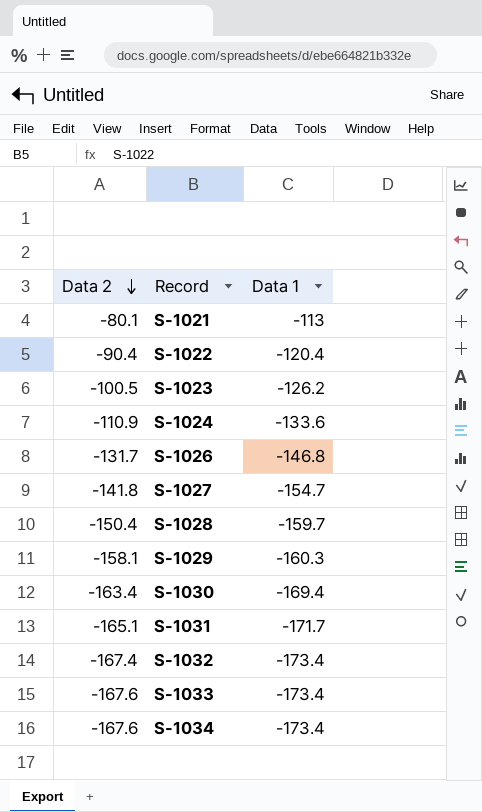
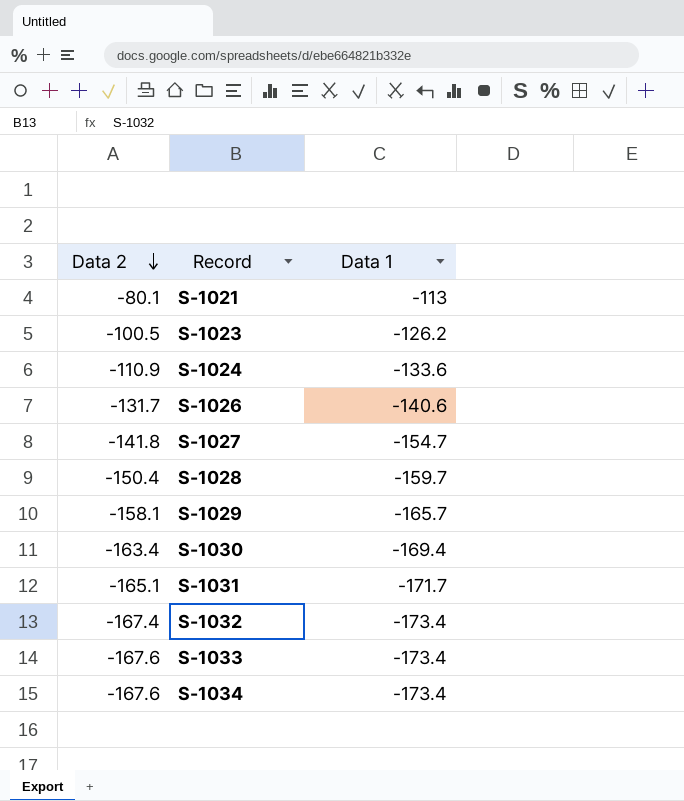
row S-1022: -90.4 | -120.4 -> none
S-1026 | Data 1: -146.8 -> -140.6
S-1029 | Data 1: -160.3 -> -165.7

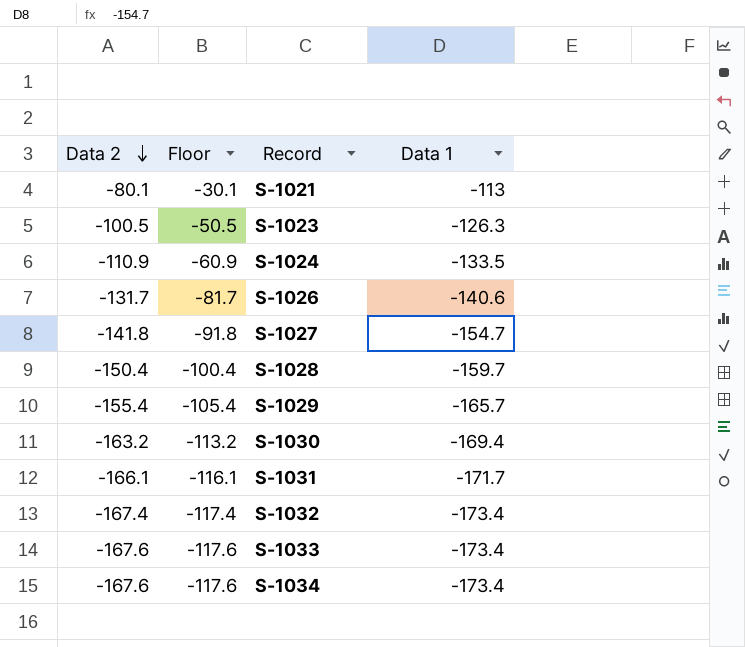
column Floor | formula: none -> [Data 2] + 50
S-1023 | Data 1: -126.2 -> -126.3
S-1024 | Data 1: -133.6 -> -133.5
S-1029 | Data 2: -158.1 -> -155.4
S-1030 | Data 2: -163.4 -> -163.2
S-1031 | Data 2: -165.1 -> -166.1

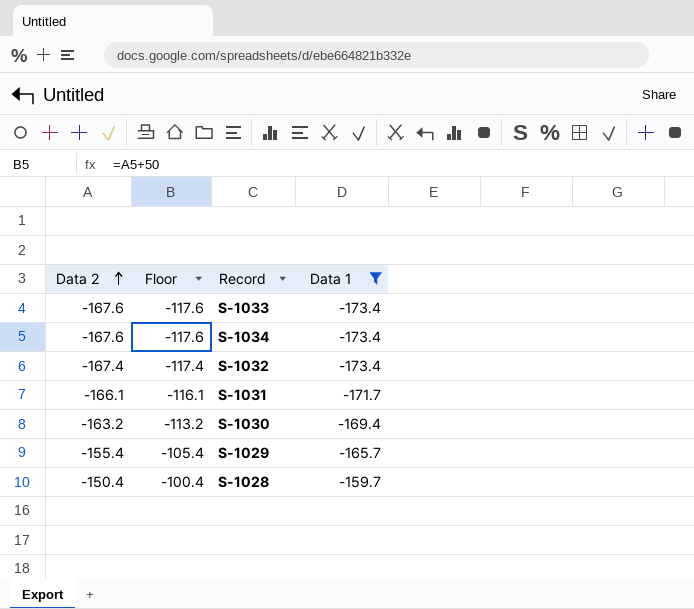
filter: none -> Data 1 <= -159.7
row order: Data 2 descending -> Data 2 ascending

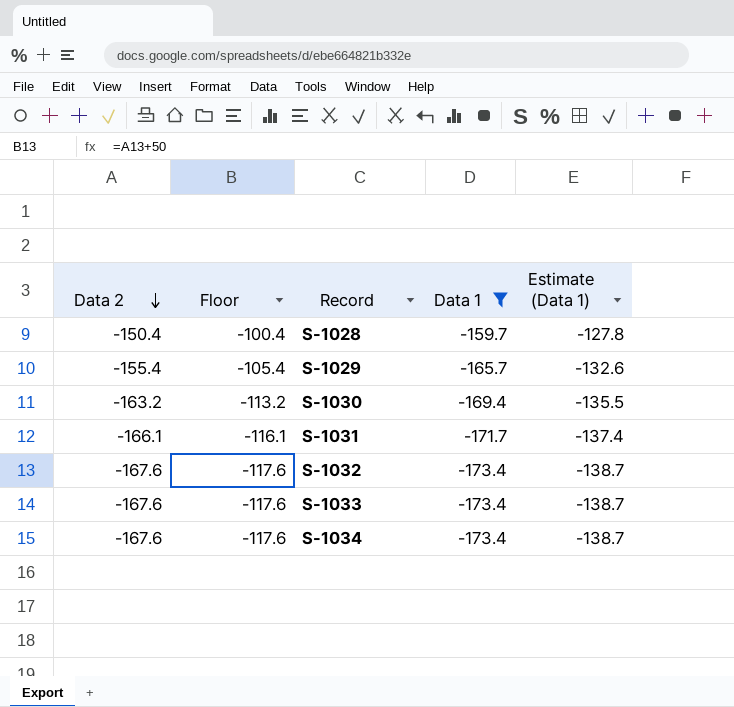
row order: Data 2 ascending -> Data 2 descending
column Estimate (Data 1) | formula: none -> [Data 1] * 0.8
S-1032 | Data 2: -167.4 -> -167.6
S-1032 | Floor: -117.4 -> -117.6

